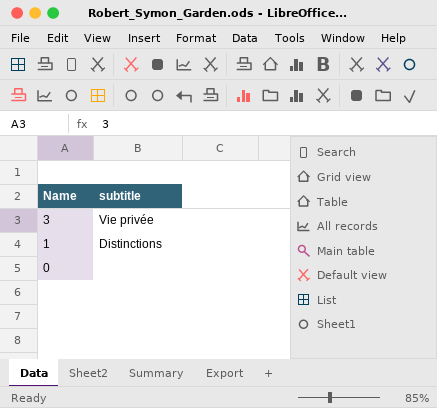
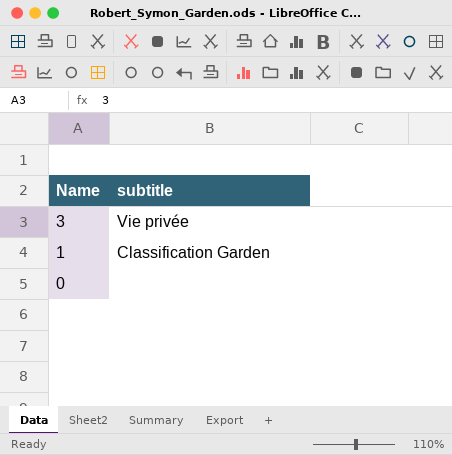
1 | subtitle: Distinctions -> Classification Garden

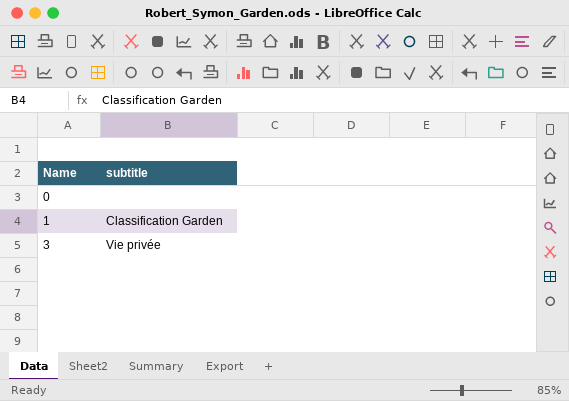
row order: Name descending -> Name ascending

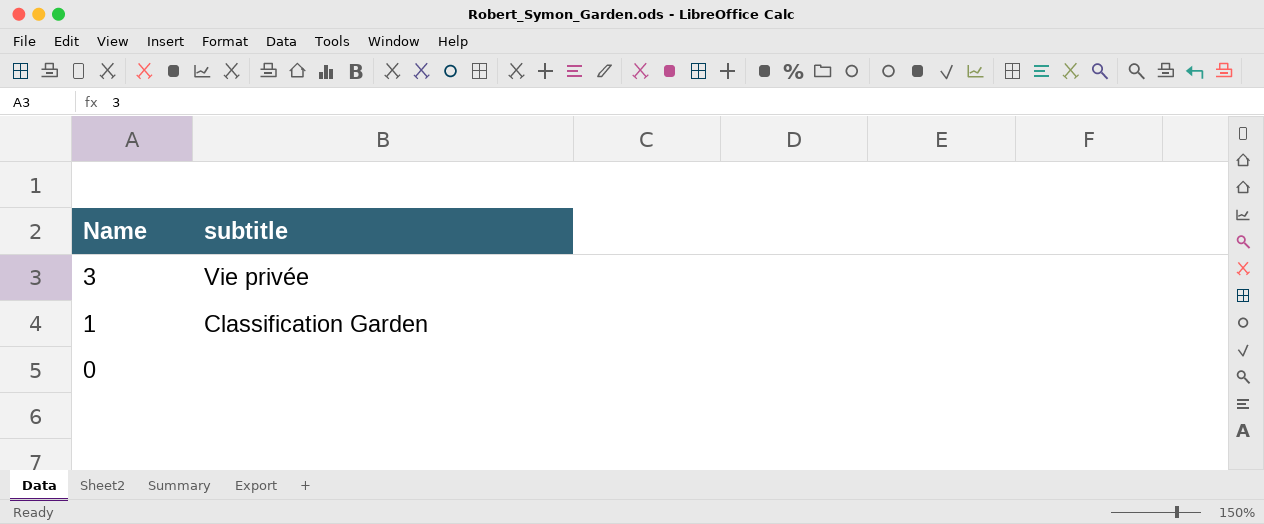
row order: Name ascending -> Name descending

